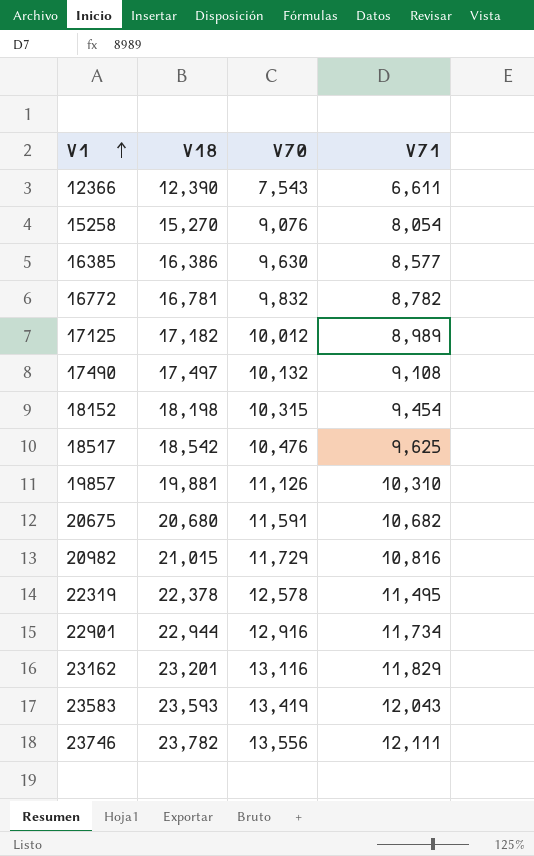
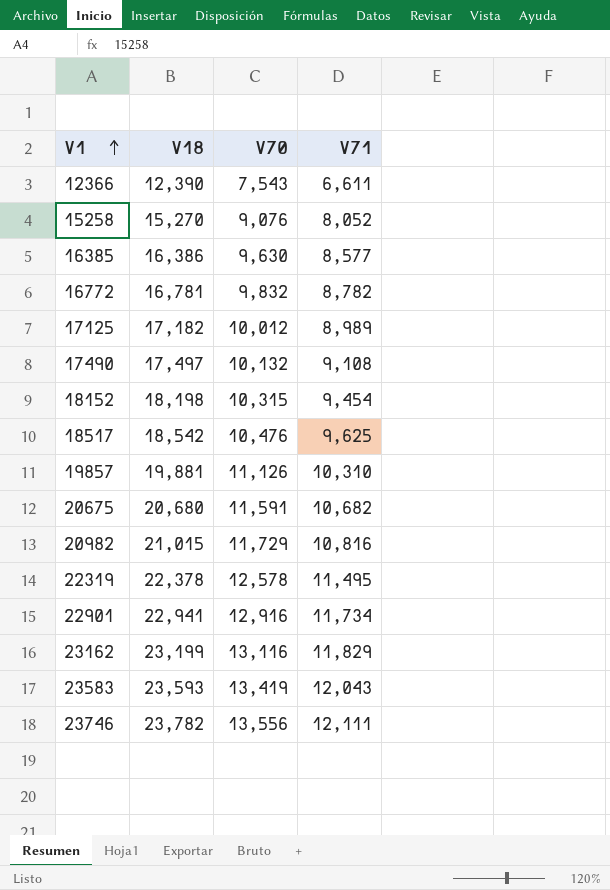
15258 | V71: 8,054 -> 8,052
22901 | V18: 22,944 -> 22,941
23162 | V18: 23,201 -> 23,199

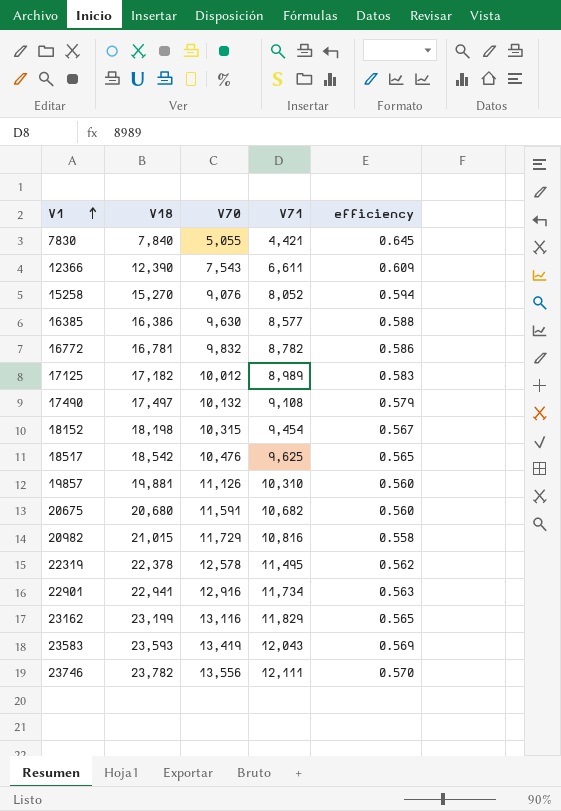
column efficiency | formula: none -> [V70] / [V18]
row 7830: none -> 7,840 | 5,055 | 4,421 | 0.645

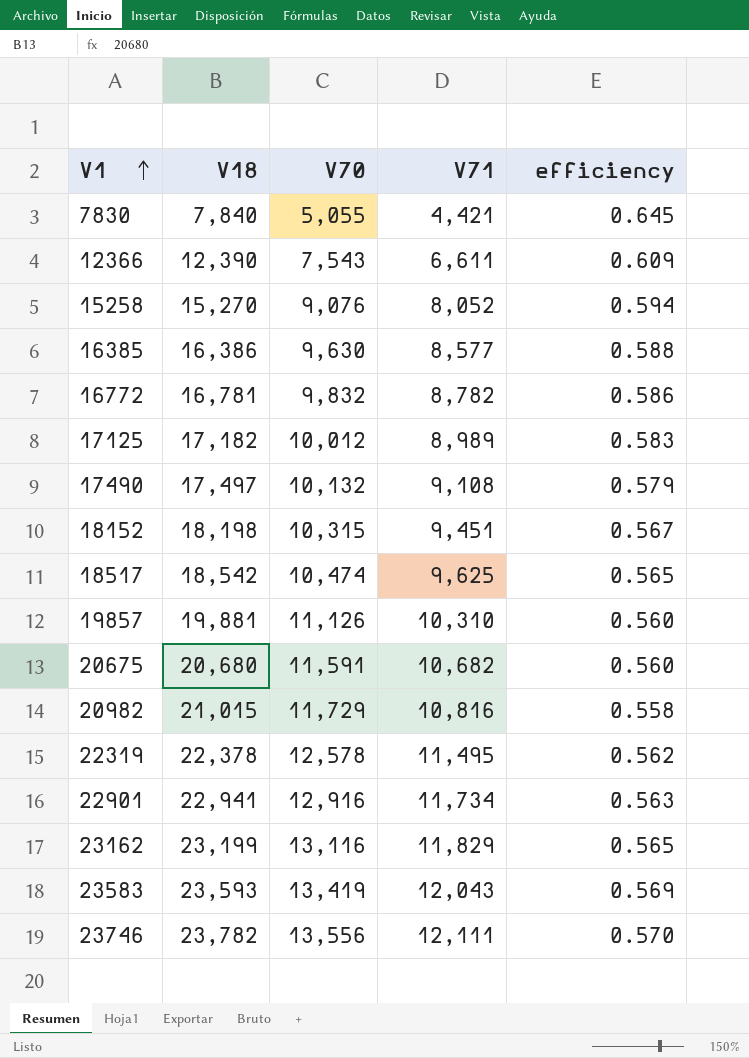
18152 | V71: 9,454 -> 9,451
18517 | V70: 10,476 -> 10,474

